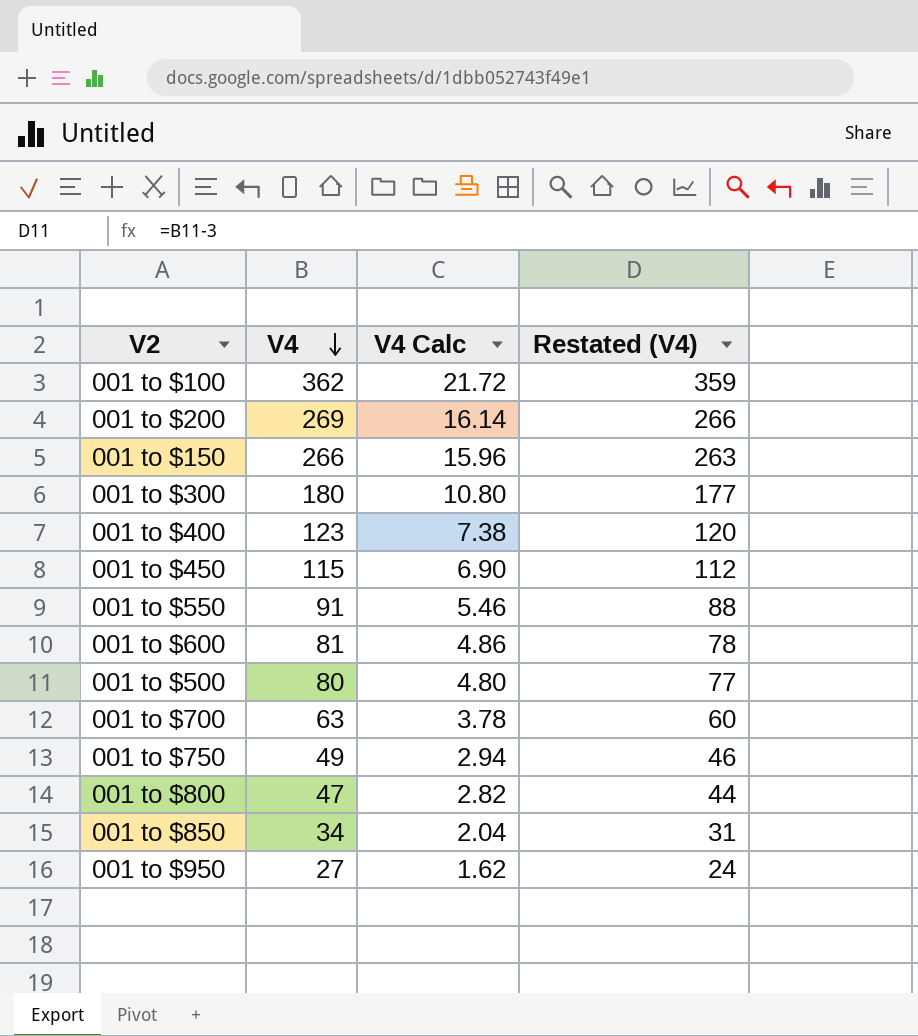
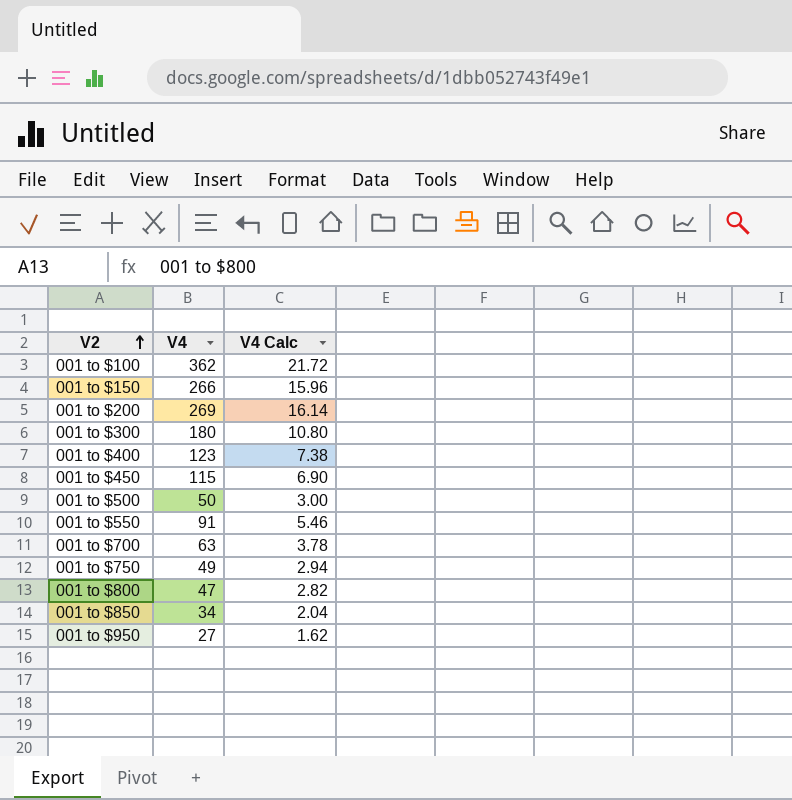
row order: V4 descending -> V2 ascending
column Restated (V4) | formula: [V4] - 3 -> none
row 001 to $600: 81 | 4.86 | 78 -> none
001 to $500 | V4: 80 -> 50
001 to $500 | V4 Calc: 4.80 -> 3.00

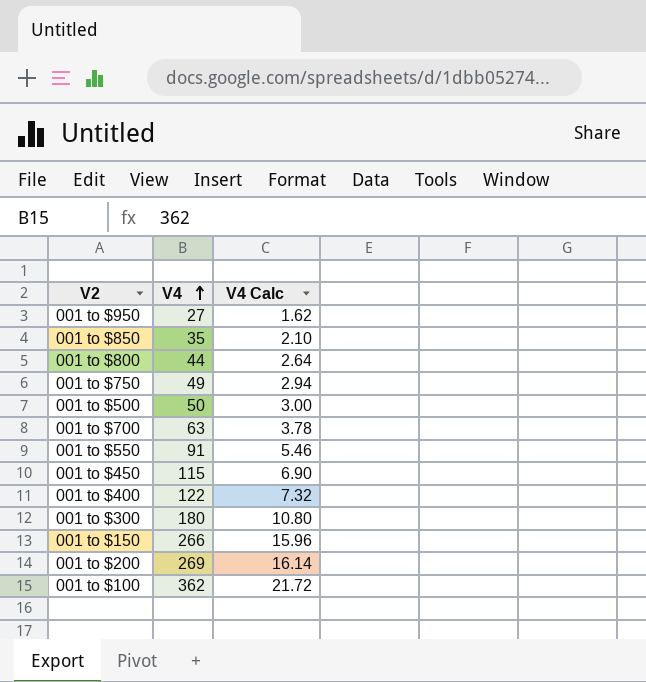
row order: V2 ascending -> V4 ascending
001 to $850 | V4: 34 -> 35
001 to $850 | V4 Calc: 2.04 -> 2.10
001 to $800 | V4: 47 -> 44
001 to $800 | V4 Calc: 2.82 -> 2.64
001 to $400 | V4: 123 -> 122
001 to $400 | V4 Calc: 7.38 -> 7.32

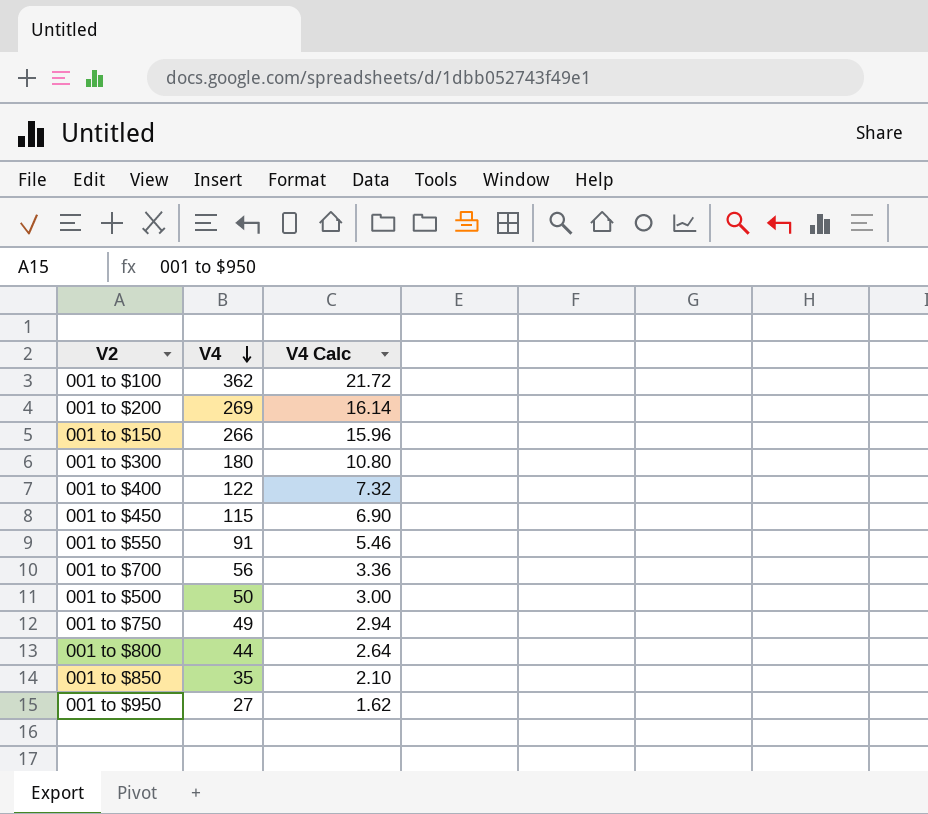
row order: V4 ascending -> V4 descending
001 to $700 | V4: 63 -> 56
001 to $700 | V4 Calc: 3.78 -> 3.36

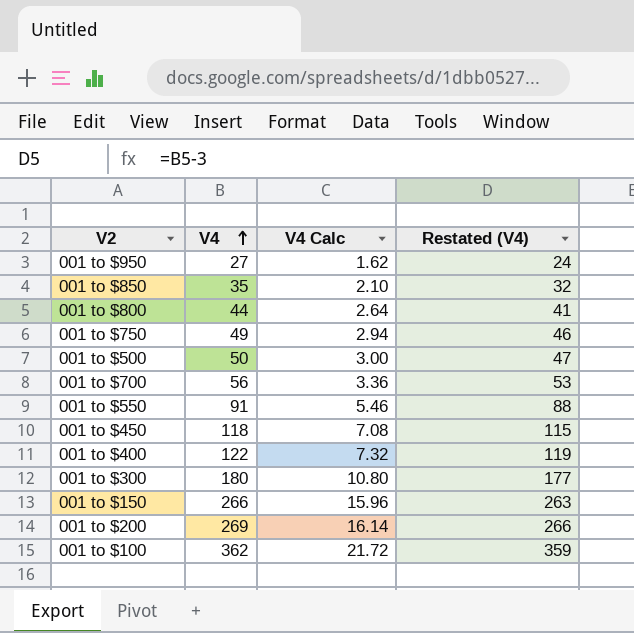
row order: V4 descending -> V4 ascending
column Restated (V4) | formula: none -> [V4] - 3
001 to $450 | V4: 115 -> 118
001 to $450 | V4 Calc: 6.90 -> 7.08

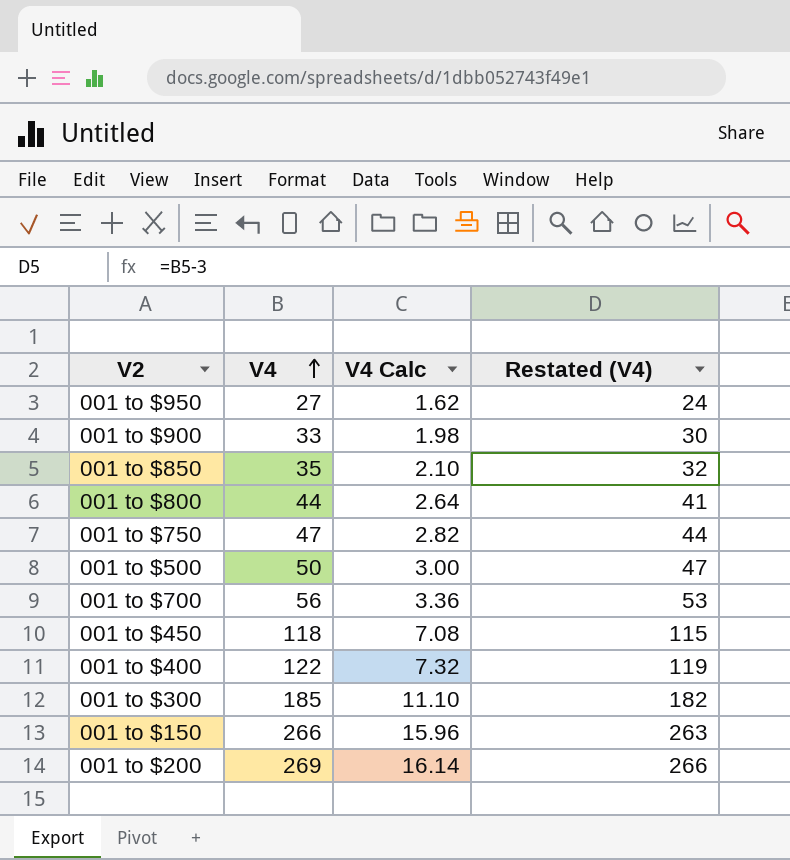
row 001 to $550: 91 | 5.46 | 88 -> none
row 001 to $100: 362 | 21.72 | 359 -> none
row 001 to $900: none -> 33 | 1.98 | 30
001 to $750 | V4: 49 -> 47
001 to $750 | V4 Calc: 2.94 -> 2.82
001 to $750 | Restated (V4): 46 -> 44
001 to $300 | V4: 180 -> 185
001 to $300 | V4 Calc: 10.80 -> 11.10
001 to $300 | Restated (V4): 177 -> 182

